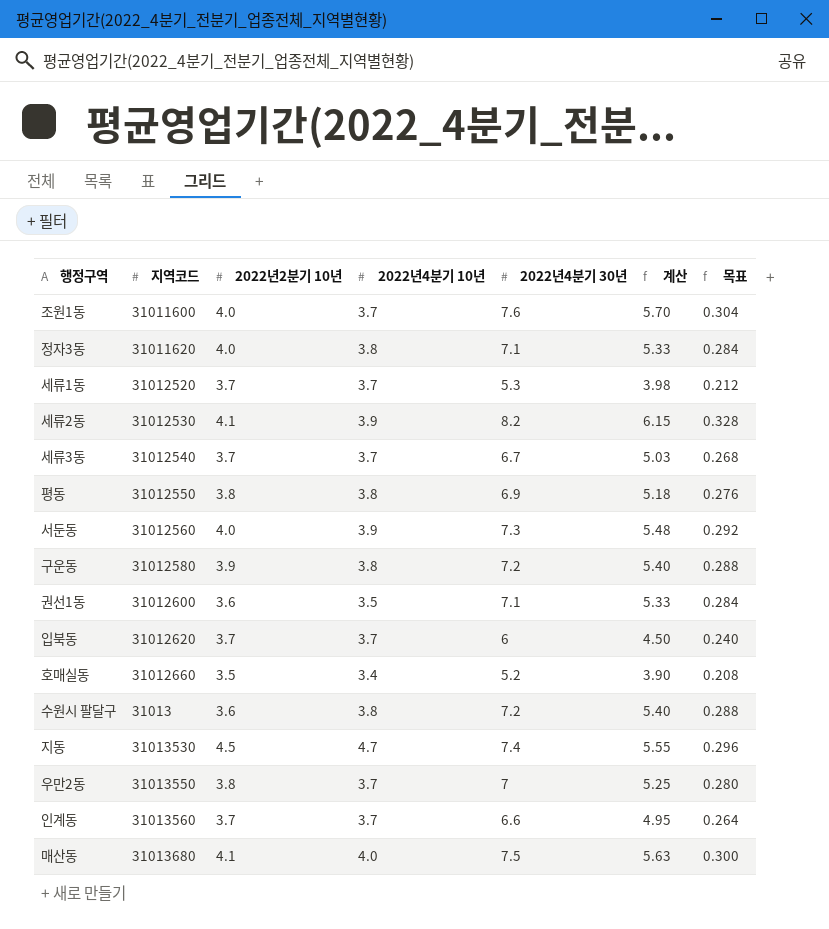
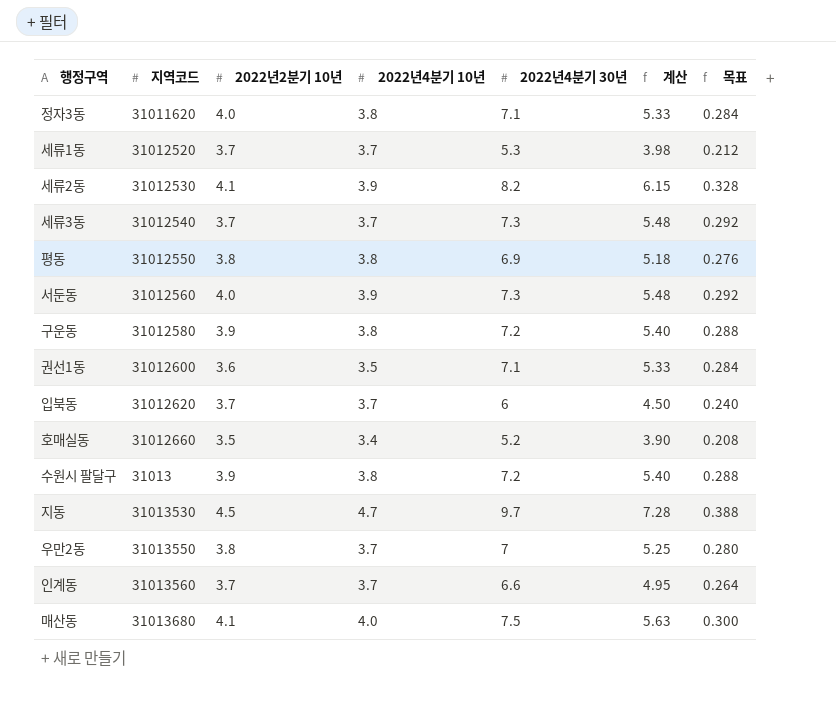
row 조원1동: 31011600 | 4.0 | 3.7 | 7.6 | 5.70 | 0.304 -> none
세류3동 | 2022년4분기 30년: 6.7 -> 7.3
세류3동 | 계산: 5.03 -> 5.48
세류3동 | 목표: 0.268 -> 0.292
수원시 팔달구 | 2022년2분기 10년: 3.6 -> 3.9
지동 | 2022년4분기 30년: 7.4 -> 9.7
지동 | 계산: 5.55 -> 7.28
지동 | 목표: 0.296 -> 0.388

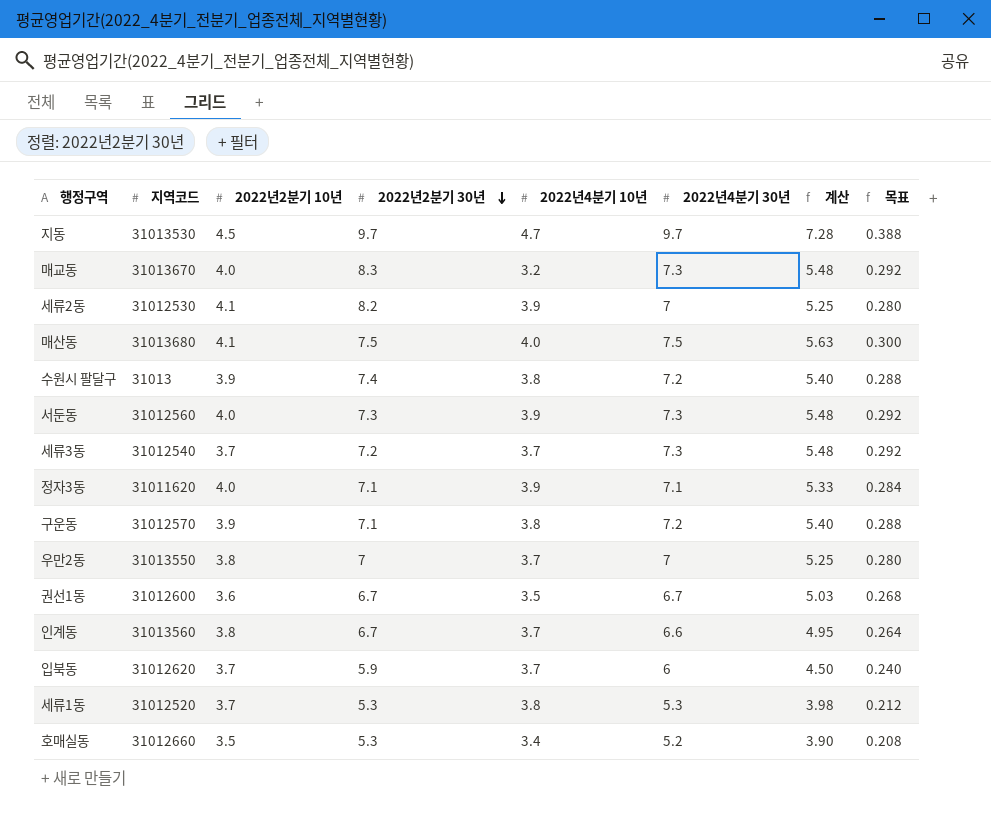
row order: none -> 2022년2분기 30년 descending
column 2022년2분기 30년 | position: none -> 4
row 평동: 31012550 | 3.8 | 3.8 | 6.9 | 5.18 | 0.276 -> none
row 매교동: none -> 31013670 | 4.0 | 8.3 | 3.2 | 7.3 | 5.48 | 0.292
세류2동 | 2022년4분기 30년: 8.2 -> 7
세류2동 | 계산: 6.15 -> 5.25
세류2동 | 목표: 0.328 -> 0.280
정자3동 | 2022년4분기 10년: 3.8 -> 3.9
구운동 | 지역코드: 31012580 -> 31012570
권선1동 | 2022년4분기 30년: 7.1 -> 6.7
권선1동 | 계산: 5.33 -> 5.03
권선1동 | 목표: 0.284 -> 0.268
인계동 | 2022년2분기 10년: 3.7 -> 3.8
세류1동 | 2022년4분기 10년: 3.7 -> 3.8

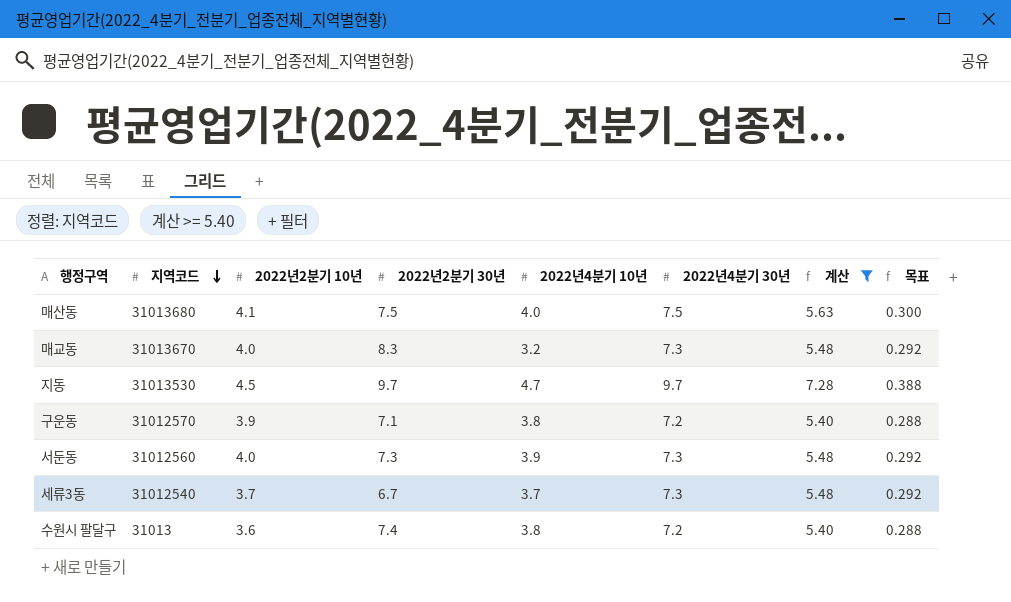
filter: none -> 계산 >= 5.40
row order: 2022년2분기 30년 descending -> 지역코드 descending
세류3동 | 2022년2분기 30년: 7.2 -> 6.7
수원시 팔달구 | 2022년2분기 10년: 3.9 -> 3.6

